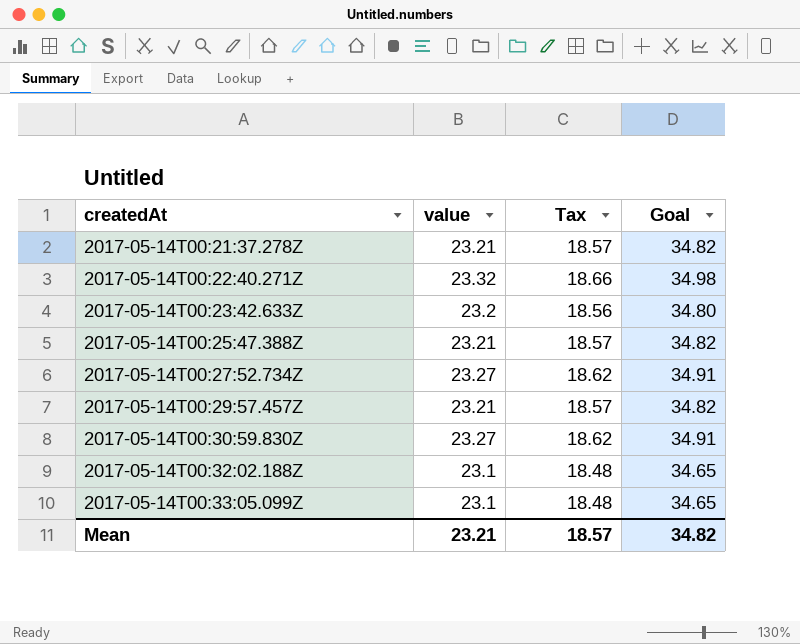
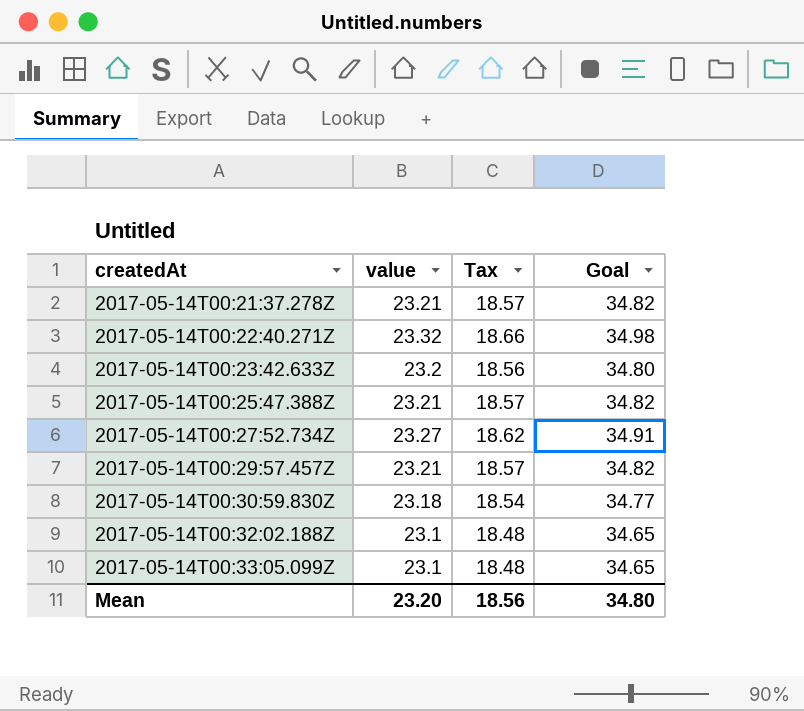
2017-05-14T00:30:59.830Z | value: 23.27 -> 23.18
2017-05-14T00:30:59.830Z | Tax: 18.62 -> 18.54
2017-05-14T00:30:59.830Z | Goal: 34.91 -> 34.77
Mean | value: 23.21 -> 23.20
Mean | Tax: 18.57 -> 18.56
Mean | Goal: 34.82 -> 34.80

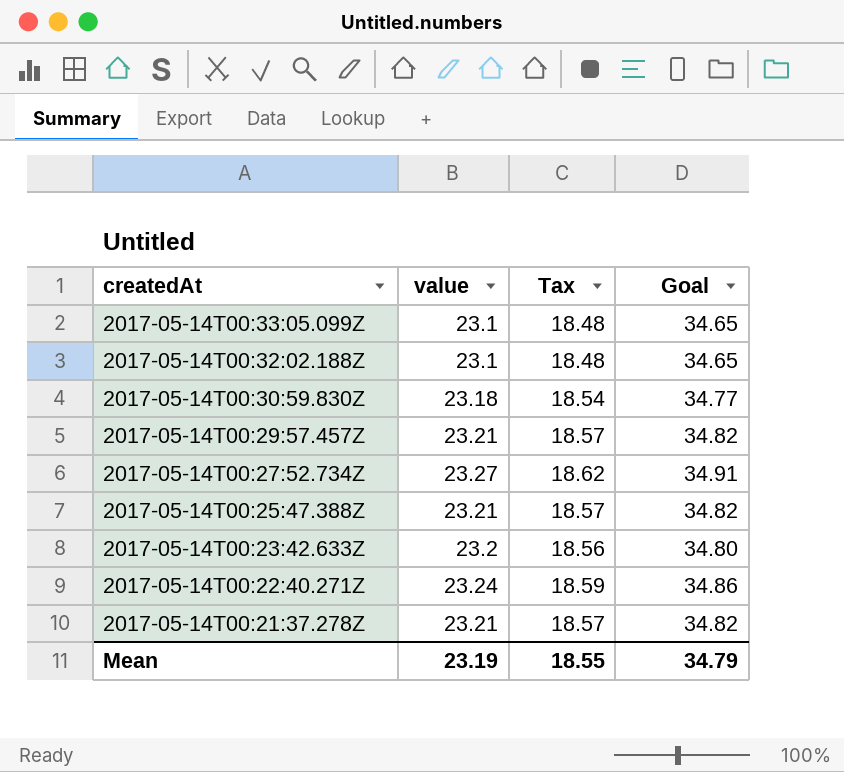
row order: createdAt ascending -> createdAt descending
2017-05-14T00:22:40.271Z | value: 23.32 -> 23.24
2017-05-14T00:22:40.271Z | Tax: 18.66 -> 18.59
2017-05-14T00:22:40.271Z | Goal: 34.98 -> 34.86
Mean | value: 23.20 -> 23.19
Mean | Tax: 18.56 -> 18.55
Mean | Goal: 34.80 -> 34.79

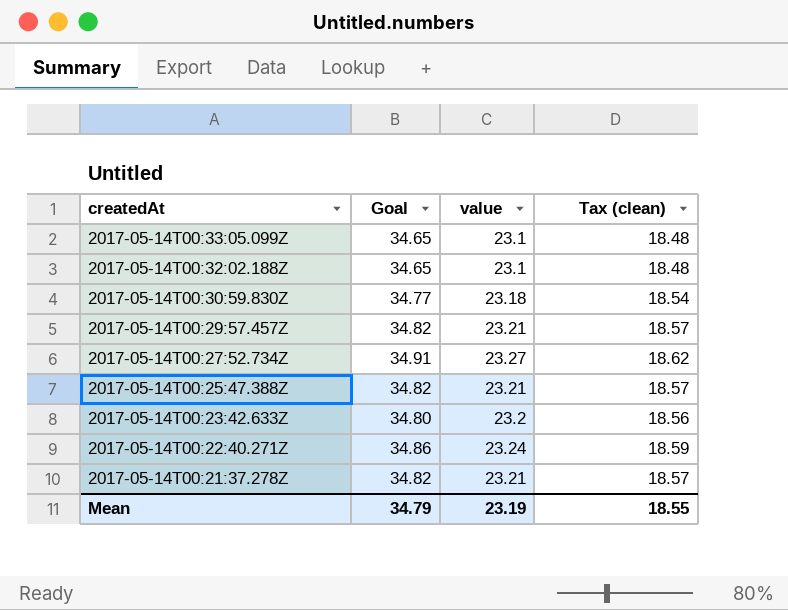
column Goal | position: 4 -> 2
column name: Tax -> Tax (clean)

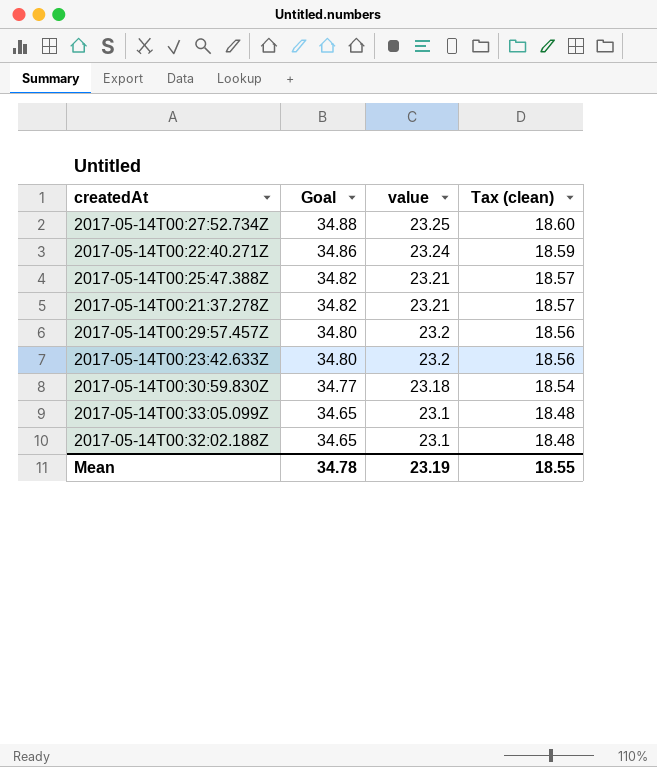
row order: createdAt descending -> Goal descending
2017-05-14T00:27:52.734Z | Goal: 34.91 -> 34.88
2017-05-14T00:27:52.734Z | value: 23.27 -> 23.25
2017-05-14T00:27:52.734Z | Tax (clean): 18.62 -> 18.60
2017-05-14T00:29:57.457Z | Goal: 34.82 -> 34.80
2017-05-14T00:29:57.457Z | value: 23.21 -> 23.2
2017-05-14T00:29:57.457Z | Tax (clean): 18.57 -> 18.56
Mean | Goal: 34.79 -> 34.78

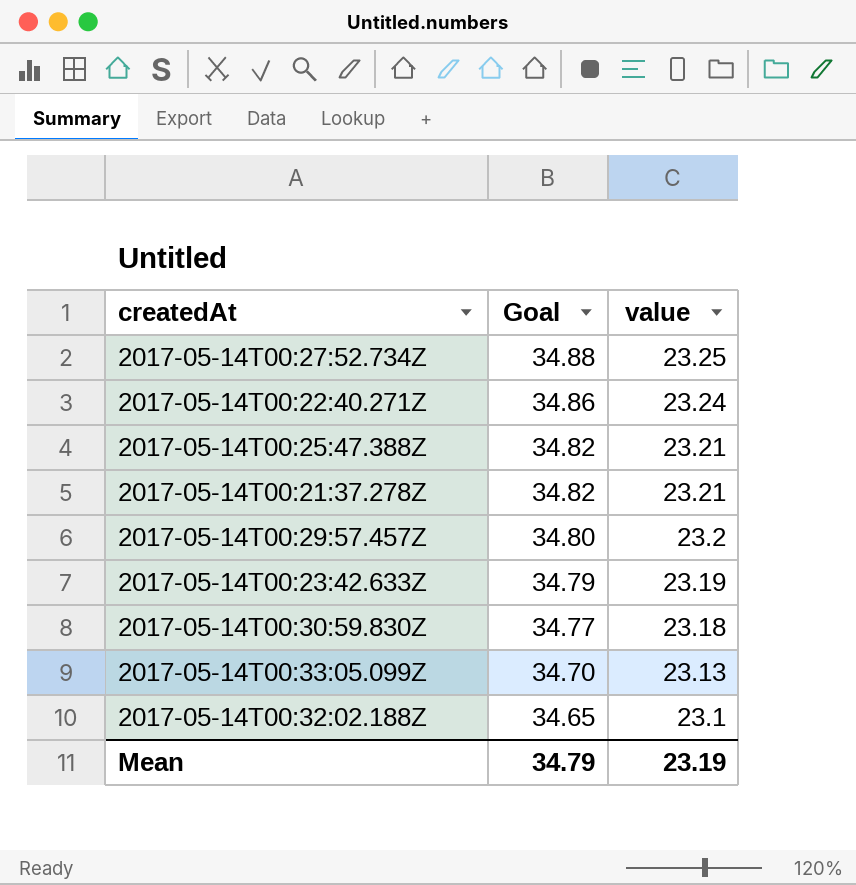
column Tax (clean) | formula: [value] * 0.8 -> none
2017-05-14T00:23:42.633Z | Goal: 34.80 -> 34.79
2017-05-14T00:23:42.633Z | value: 23.2 -> 23.19
2017-05-14T00:33:05.099Z | Goal: 34.65 -> 34.70
2017-05-14T00:33:05.099Z | value: 23.1 -> 23.13
Mean | Goal: 34.78 -> 34.79

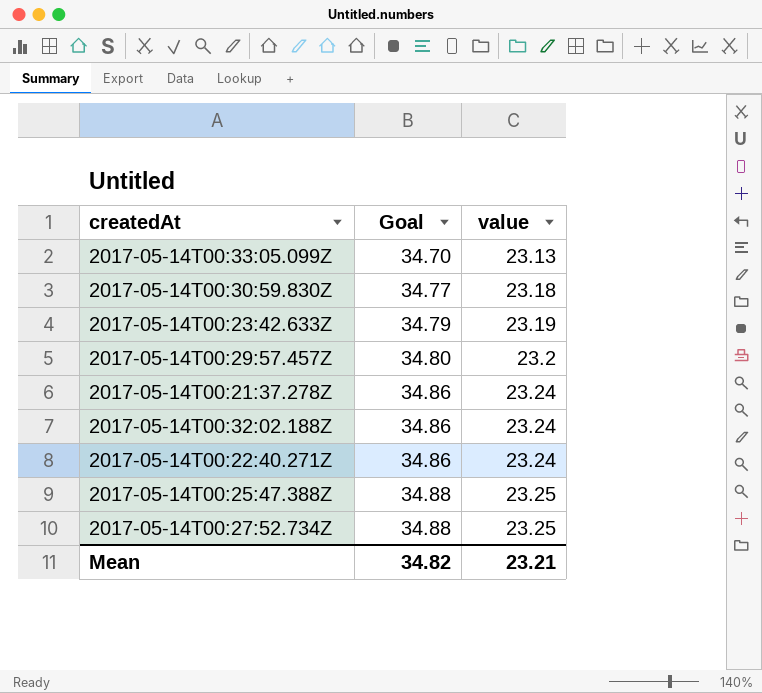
row order: Goal descending -> Goal ascending
2017-05-14T00:21:37.278Z | Goal: 34.82 -> 34.86
2017-05-14T00:21:37.278Z | value: 23.21 -> 23.24
2017-05-14T00:32:02.188Z | Goal: 34.65 -> 34.86
2017-05-14T00:32:02.188Z | value: 23.1 -> 23.24
2017-05-14T00:25:47.388Z | Goal: 34.82 -> 34.88
2017-05-14T00:25:47.388Z | value: 23.21 -> 23.25
Mean | Goal: 34.79 -> 34.82
Mean | value: 23.19 -> 23.21

